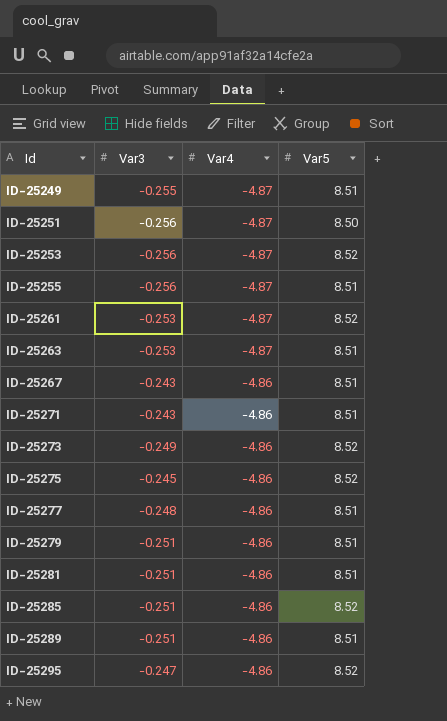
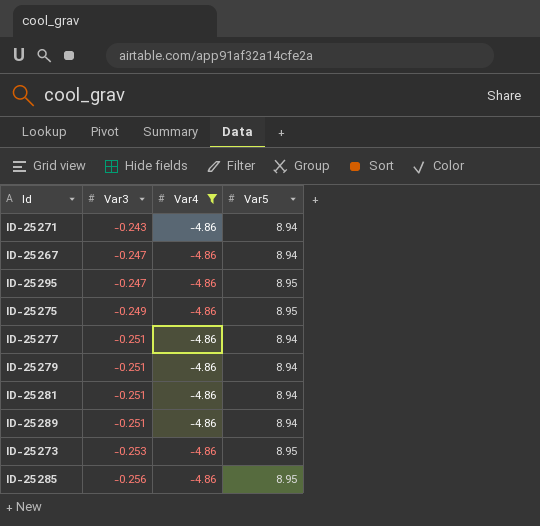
filter: none -> Var4 = -4.86
row order: Id ascending -> Var3 descending
ID-25271 | Var5: 8.51 -> 8.94
ID-25267 | Var3: -0.243 -> -0.247
ID-25267 | Var5: 8.51 -> 8.94
ID-25295 | Var5: 8.52 -> 8.95
ID-25275 | Var3: -0.245 -> -0.249
ID-25275 | Var5: 8.52 -> 8.95
ID-25277 | Var3: -0.248 -> -0.251
ID-25277 | Var5: 8.51 -> 8.94
ID-25279 | Var5: 8.51 -> 8.94
ID-25281 | Var5: 8.51 -> 8.94
ID-25289 | Var5: 8.51 -> 8.94
ID-25273 | Var3: -0.249 -> -0.253
ID-25273 | Var5: 8.52 -> 8.95
ID-25285 | Var3: -0.251 -> -0.256
ID-25285 | Var5: 8.52 -> 8.95

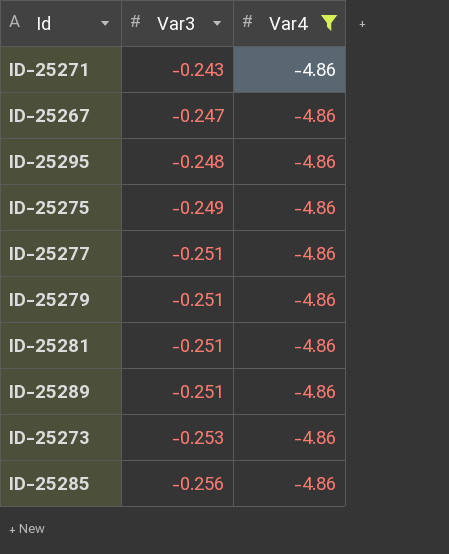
column Var5 | position: 4 -> none
ID-25295 | Var3: -0.247 -> -0.248

